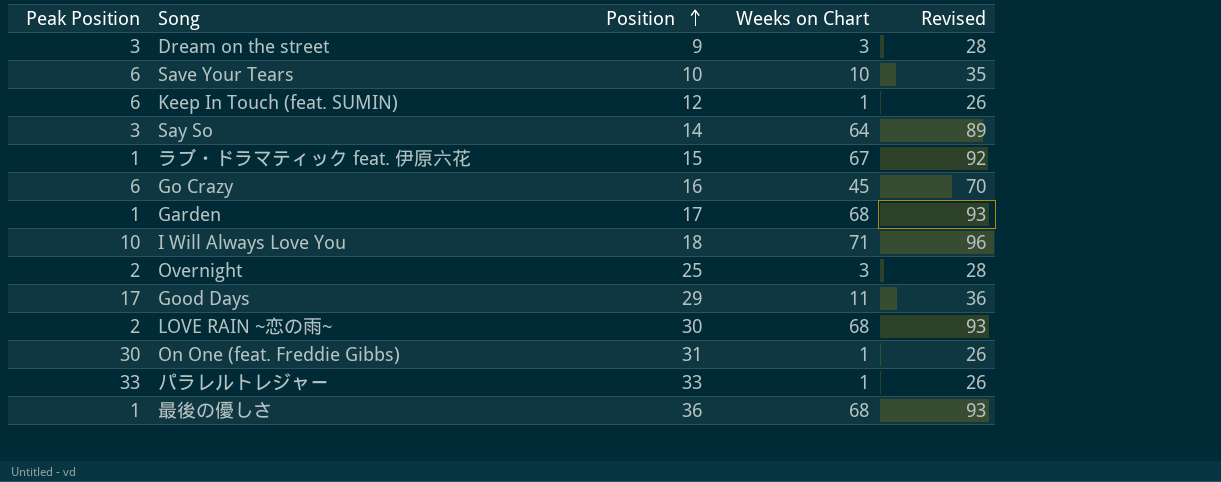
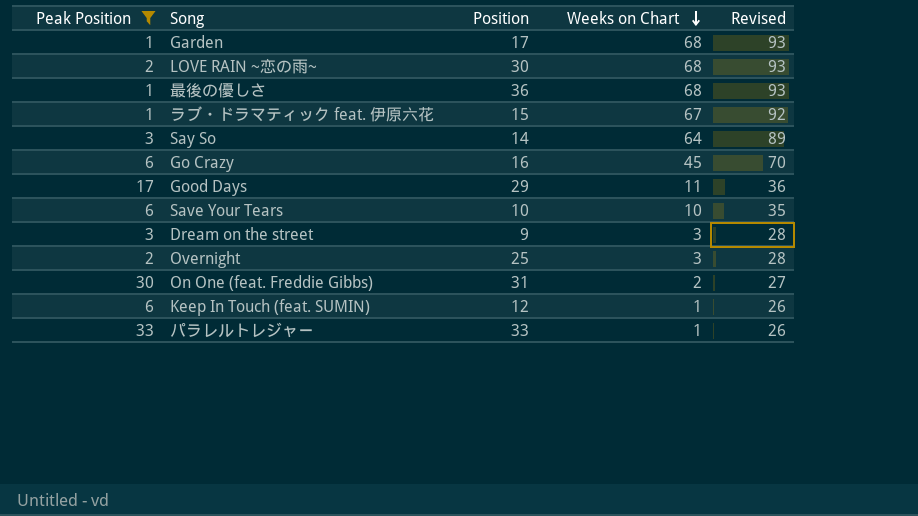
filter: none -> Peak Position != 10
row order: Position ascending -> Weeks on Chart descending
On One (feat. Freddie Gibbs) | Weeks on Chart: 1 -> 2
On One (feat. Freddie Gibbs) | Revised: 26 -> 27

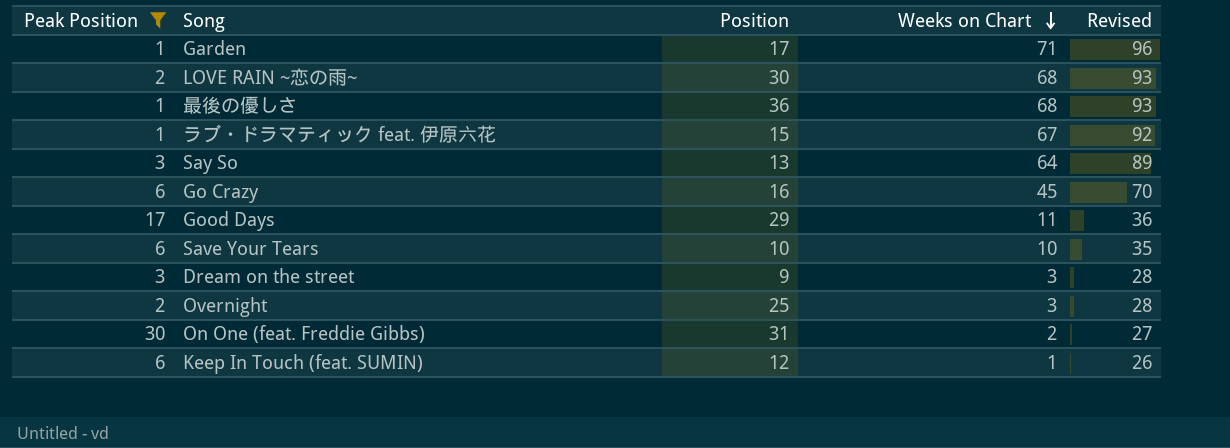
row パラレルトレジャー: 33 | 33 | 1 | 26 -> none
Garden | Weeks on Chart: 68 -> 71
Garden | Revised: 93 -> 96
Say So | Position: 14 -> 13

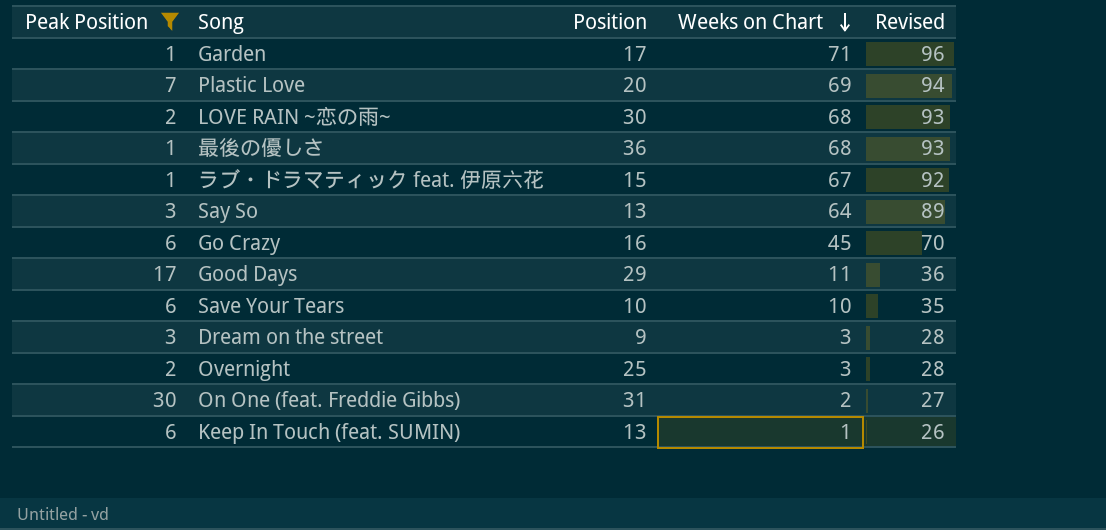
row Plastic Love: none -> 7 | 20 | 69 | 94
Keep In Touch (feat. SUMIN) | Position: 12 -> 13

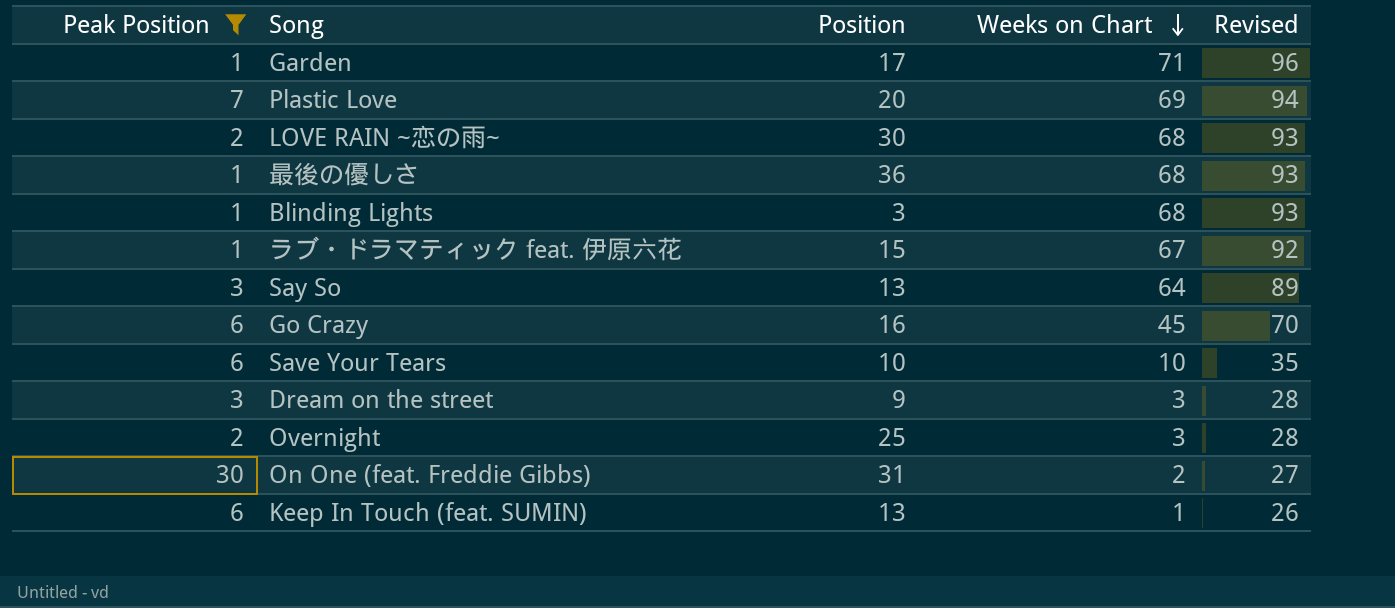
row Good Days: 17 | 29 | 11 | 36 -> none
row Blinding Lights: none -> 1 | 3 | 68 | 93

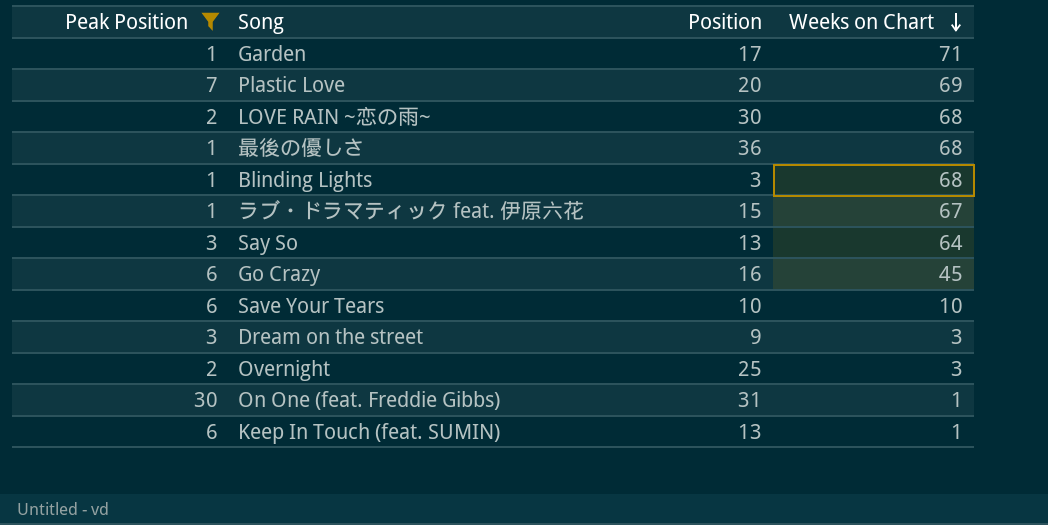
column Revised | formula: [Weeks on Chart] + 25 -> none
On One (feat. Freddie Gibbs) | Weeks on Chart: 2 -> 1

